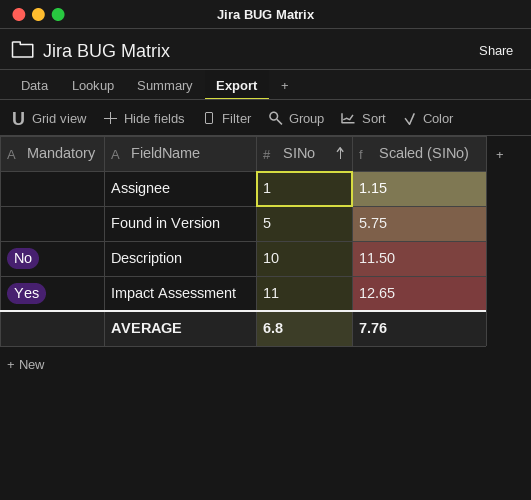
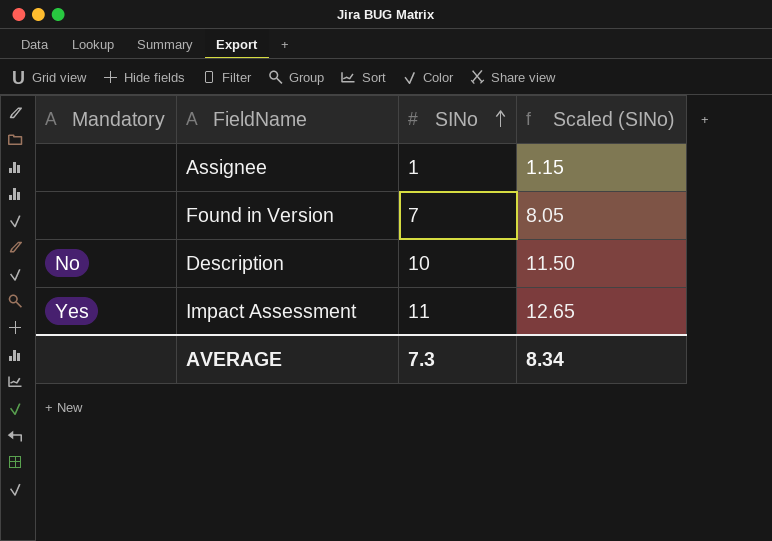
Found in Version | SINo: 5 -> 7
Found in Version | Scaled (SINo): 5.75 -> 8.05
AVERAGE | SINo: 6.8 -> 7.3
AVERAGE | Scaled (SINo): 7.76 -> 8.34

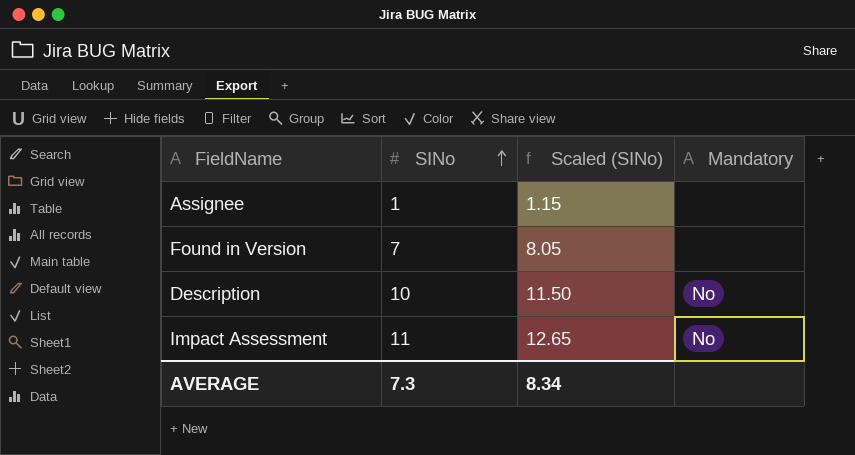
column Mandatory | position: 1 -> 4
Impact Assessment | Mandatory: Yes -> No

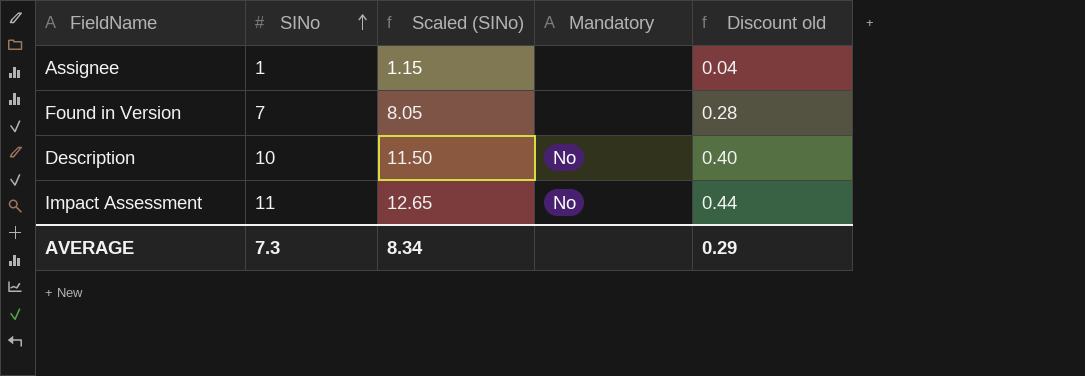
column Discount old | formula: none -> [SINo] * 0.04

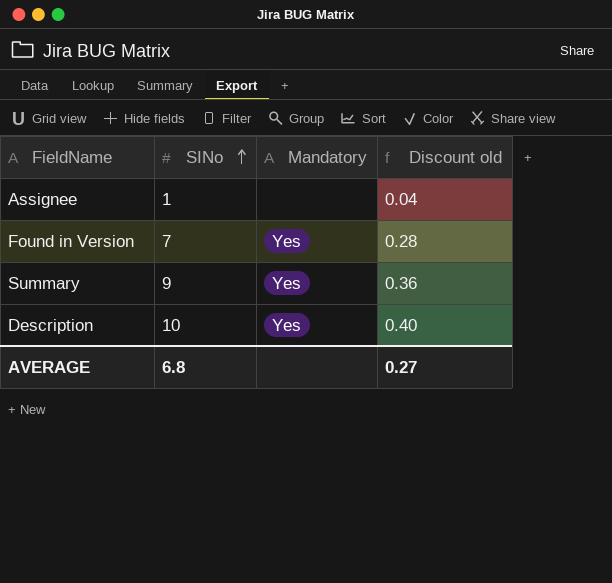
column Scaled (SINo) | formula: [SINo] * 1.15 -> none
row Impact Assessment: 11 | 12.65 | No | 0.44 -> none
Found in Version | Mandatory: none -> Yes
row Summary: none -> 9 | Yes | 0.36
Description | Mandatory: No -> Yes
AVERAGE | SINo: 7.3 -> 6.8
AVERAGE | Discount old: 0.29 -> 0.27

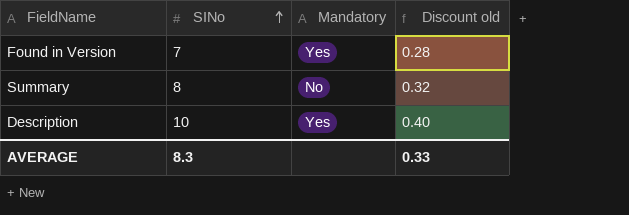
row Assignee: 1 | none | 0.04 -> none
Summary | SINo: 9 -> 8
Summary | Mandatory: Yes -> No
Summary | Discount old: 0.36 -> 0.32
AVERAGE | SINo: 6.8 -> 8.3
AVERAGE | Discount old: 0.27 -> 0.33

